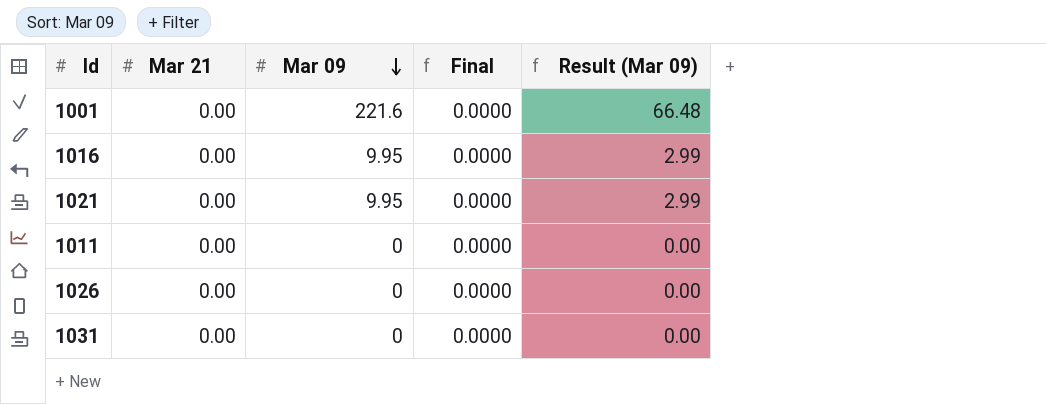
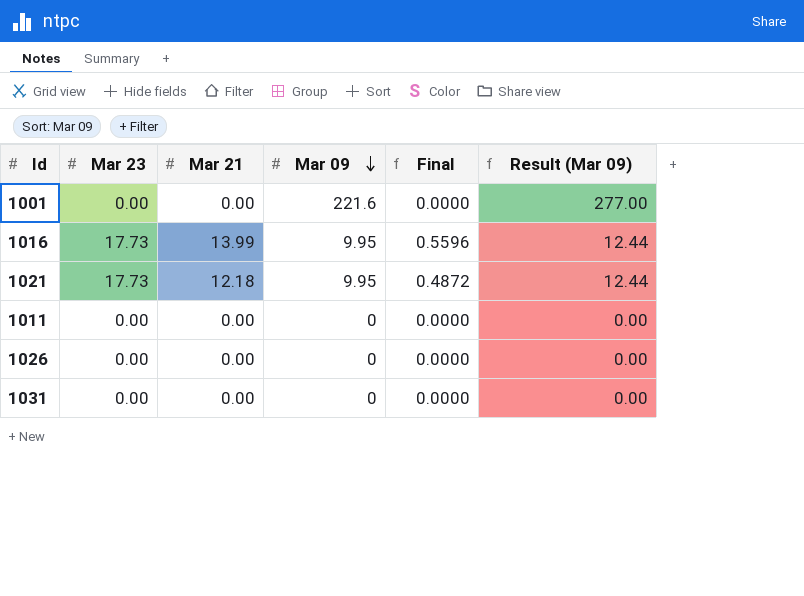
column Mar 23 | position: none -> 2
column Result (Mar 09) | formula: [Mar 09] * 0.3 -> [Mar 09] * 1.25
1016 | Mar 21: 0.00 -> 13.99
1016 | Final: 0.0000 -> 0.5596
1021 | Mar 21: 0.00 -> 12.18
1021 | Final: 0.0000 -> 0.4872

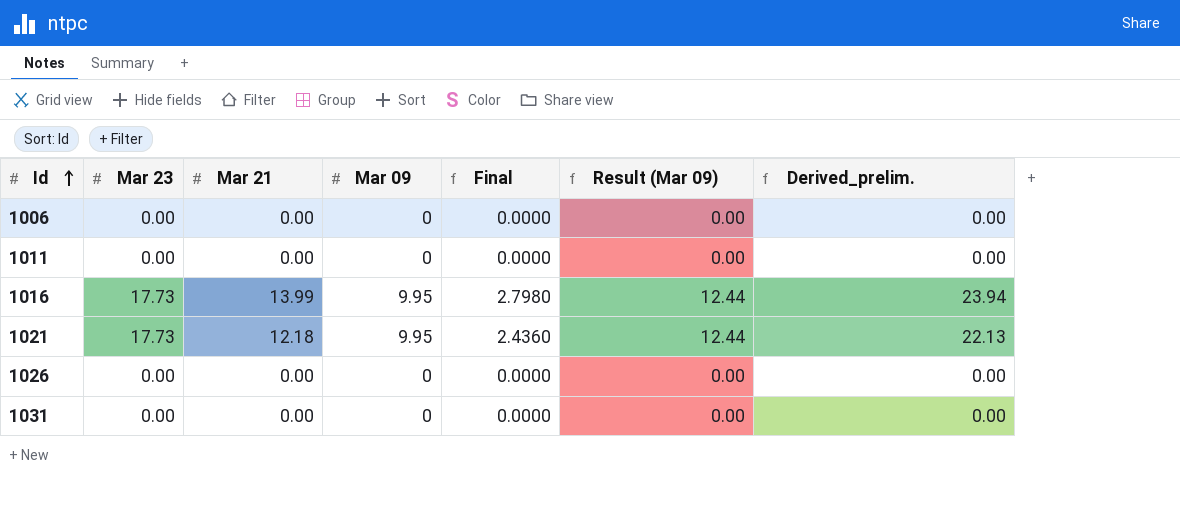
row order: Mar 09 descending -> Id ascending
column Final | formula: [Mar 21] * 0.04 -> [Mar 21] * 0.2
column Derived_prelim. | formula: none -> [Mar 21] + [Mar 09]
row 1001: 0.00 | 0.00 | 221.6 | 0.0000 | 277.00 -> none
row 1006: none -> 0.00 | 0.00 | 0 | 0.0000 | 0.00 | 0.00

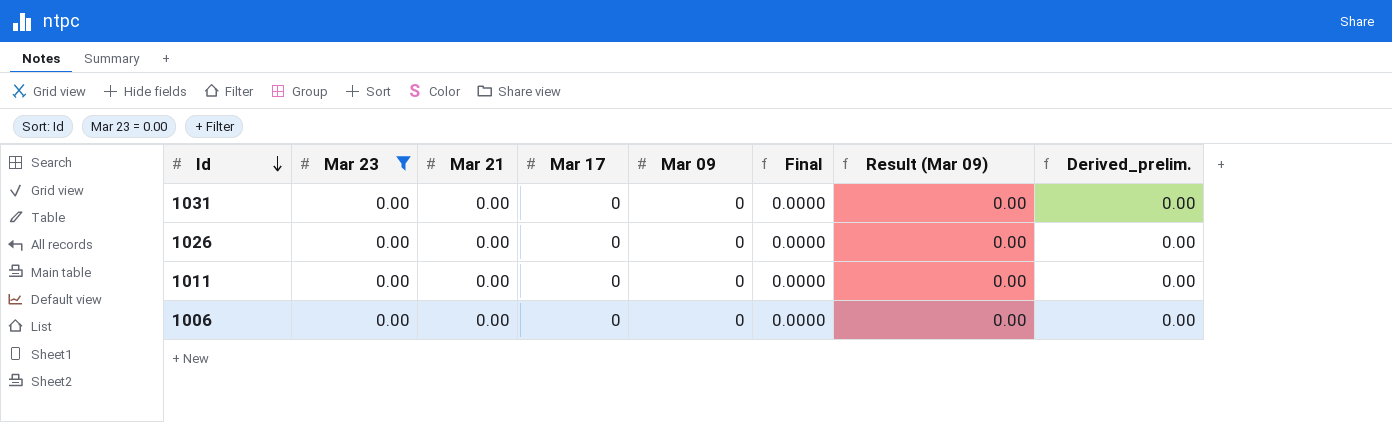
filter: none -> Mar 23 = 0.00
row order: Id ascending -> Id descending
column Mar 17 | position: none -> 4

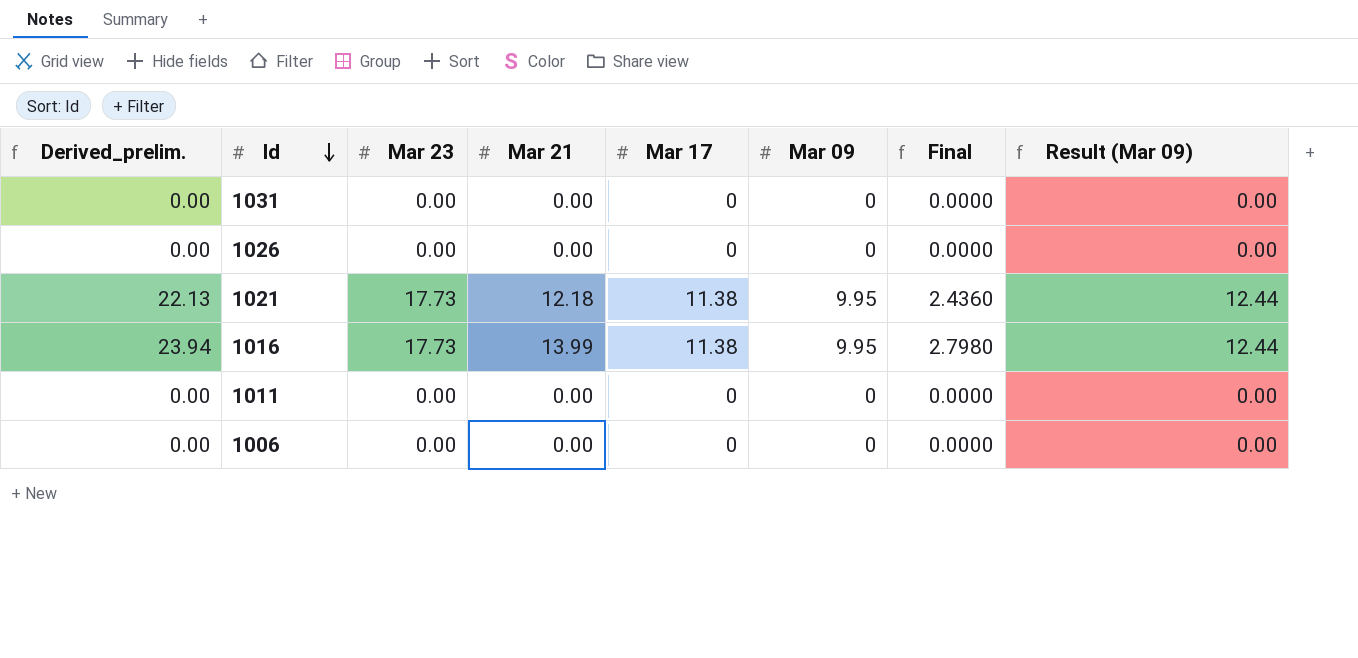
filter: Mar 23 = 0.00 -> none
column Derived_prelim. | position: 8 -> 1

